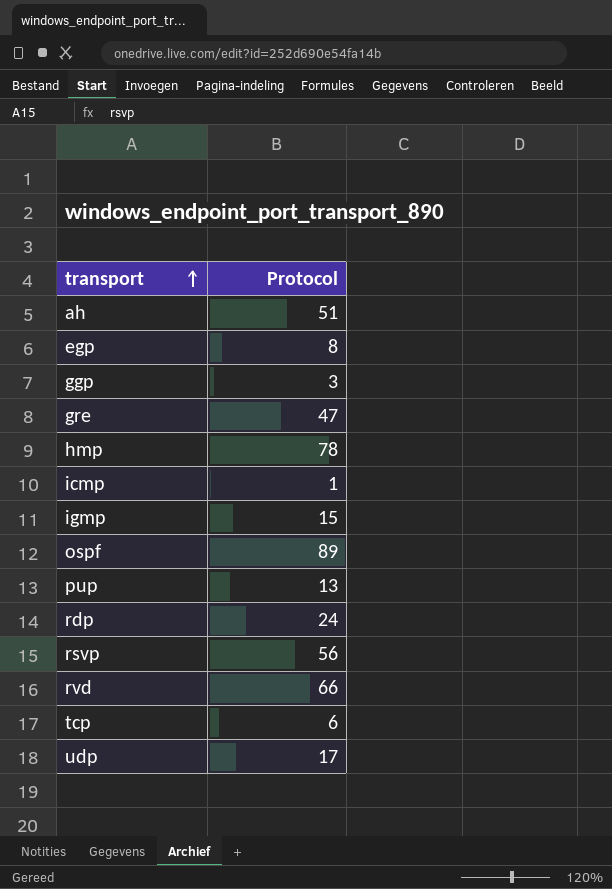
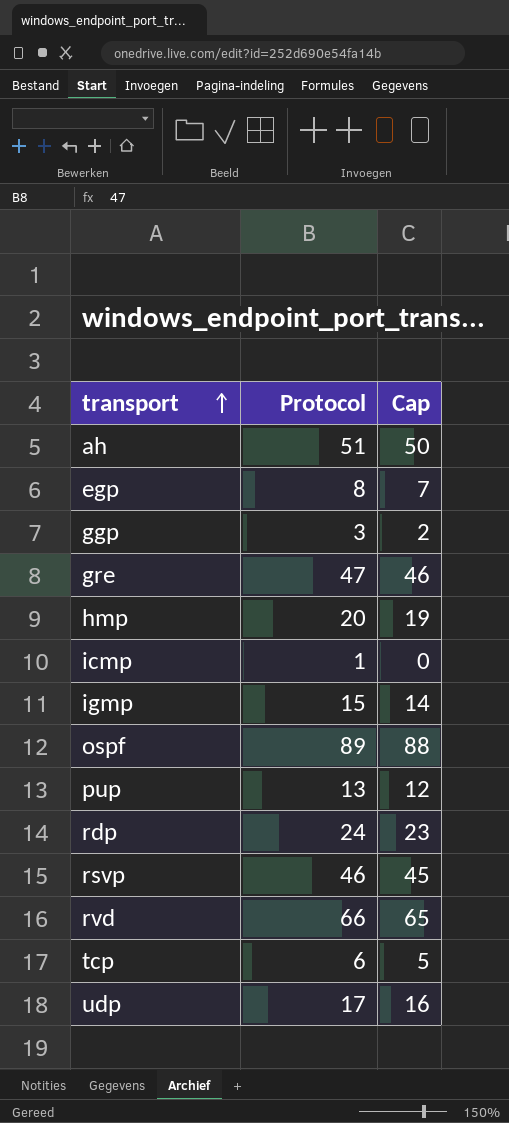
column Cap | formula: none -> [Protocol] - 1
hmp | Protocol: 78 -> 20
rsvp | Protocol: 56 -> 46

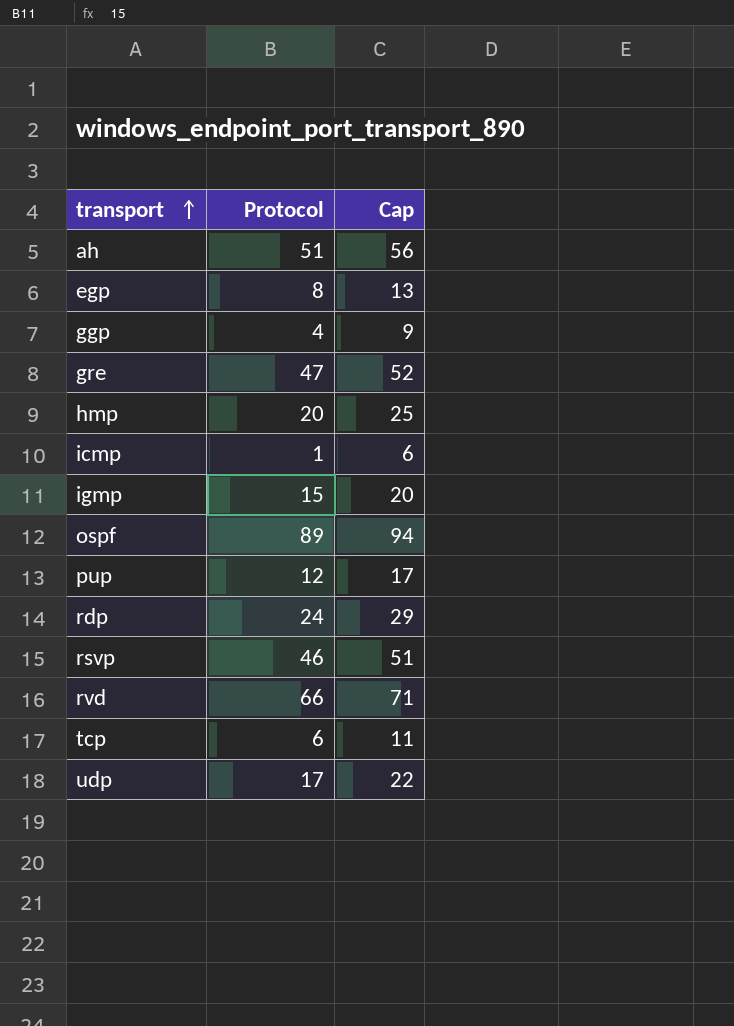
column Cap | formula: [Protocol] - 1 -> [Protocol] + 5
ggp | Protocol: 3 -> 4
pup | Protocol: 13 -> 12

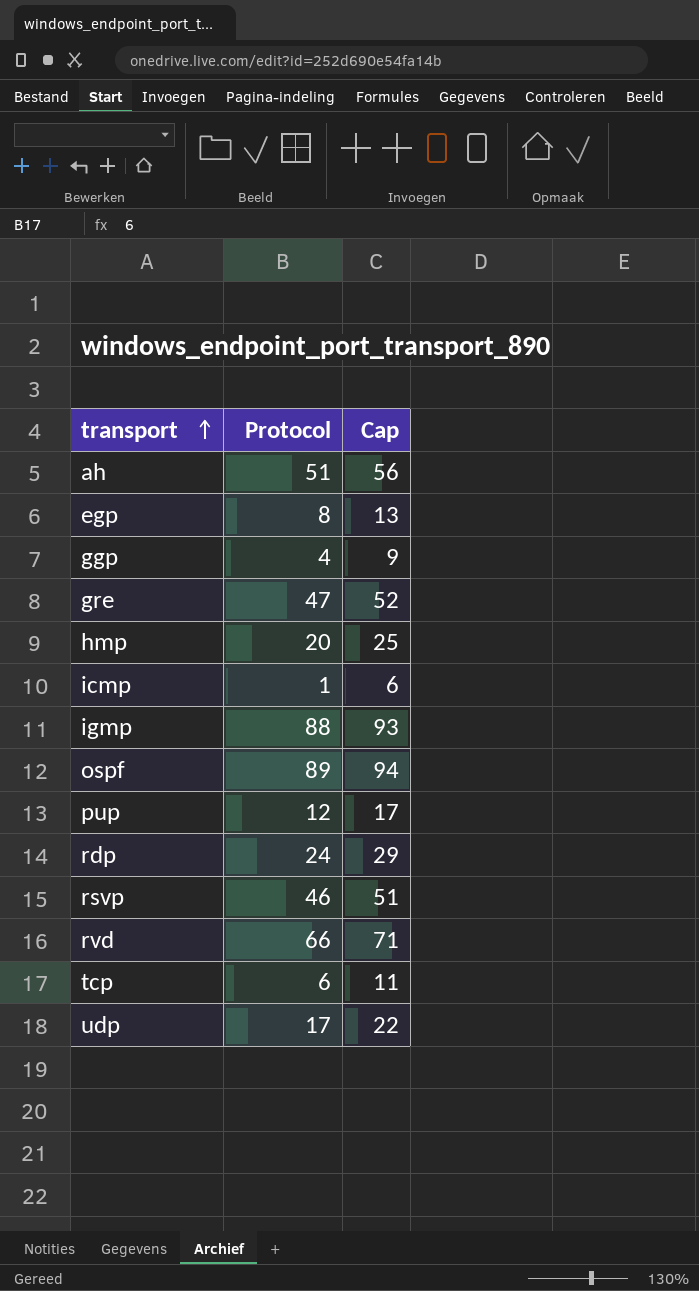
igmp | Protocol: 15 -> 88
igmp | Cap: 20 -> 93

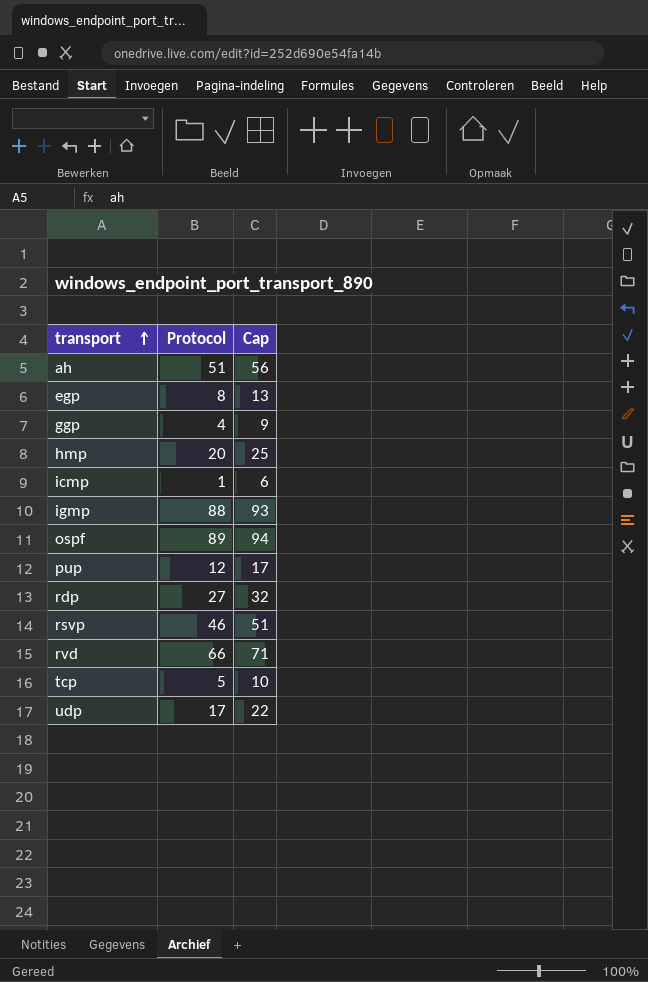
row gre: 47 | 52 -> none
rdp | Protocol: 24 -> 27
rdp | Cap: 29 -> 32
tcp | Protocol: 6 -> 5
tcp | Cap: 11 -> 10

